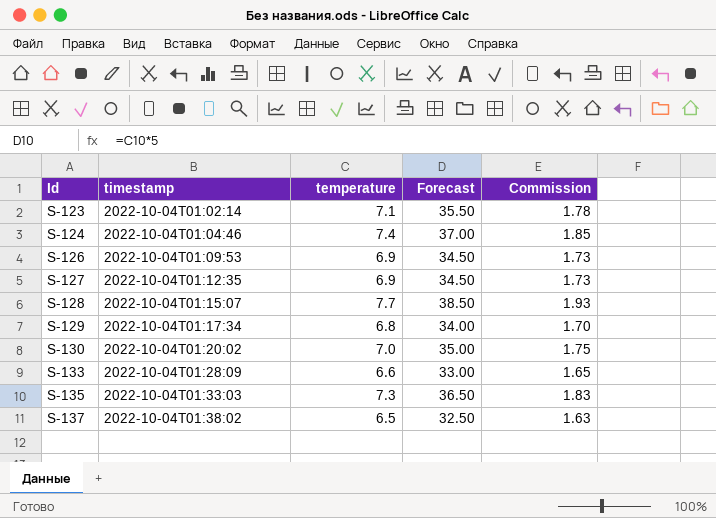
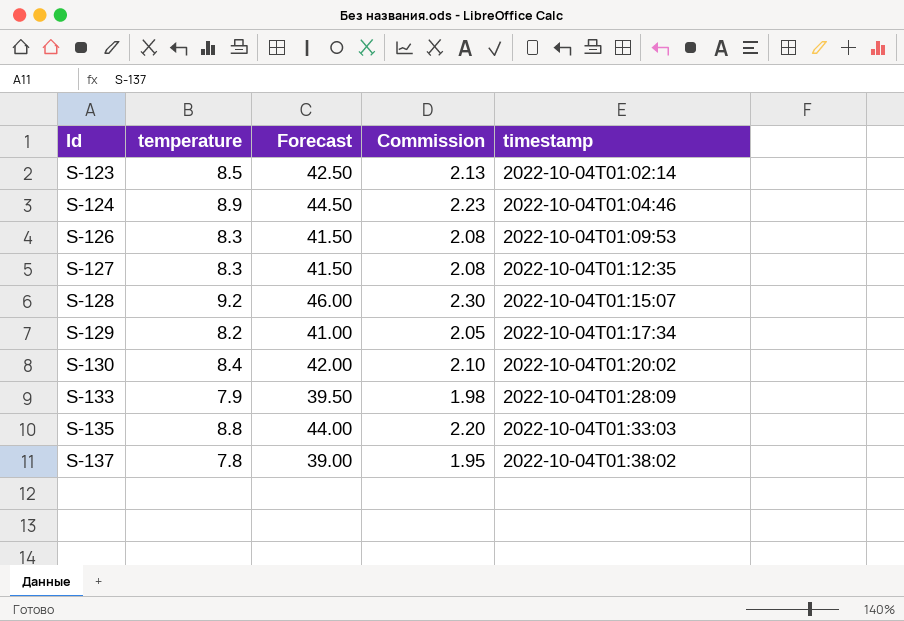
column timestamp | position: 2 -> 5
S-123 | temperature: 7.1 -> 8.5
S-123 | Forecast: 35.50 -> 42.50
S-123 | Commission: 1.78 -> 2.13
S-124 | temperature: 7.4 -> 8.9
S-124 | Forecast: 37.00 -> 44.50
S-124 | Commission: 1.85 -> 2.23
S-126 | temperature: 6.9 -> 8.3
S-126 | Forecast: 34.50 -> 41.50
S-126 | Commission: 1.73 -> 2.08
S-127 | temperature: 6.9 -> 8.3
S-127 | Forecast: 34.50 -> 41.50
S-127 | Commission: 1.73 -> 2.08
S-128 | temperature: 7.7 -> 9.2
S-128 | Forecast: 38.50 -> 46.00
S-128 | Commission: 1.93 -> 2.30
S-129 | temperature: 6.8 -> 8.2
S-129 | Forecast: 34.00 -> 41.00
S-129 | Commission: 1.70 -> 2.05
S-130 | temperature: 7.0 -> 8.4
S-130 | Forecast: 35.00 -> 42.00
S-130 | Commission: 1.75 -> 2.10
S-133 | temperature: 6.6 -> 7.9
S-133 | Forecast: 33.00 -> 39.50
S-133 | Commission: 1.65 -> 1.98
S-135 | temperature: 7.3 -> 8.8
S-135 | Forecast: 36.50 -> 44.00
S-135 | Commission: 1.83 -> 2.20
S-137 | temperature: 6.5 -> 7.8
S-137 | Forecast: 32.50 -> 39.00
S-137 | Commission: 1.63 -> 1.95

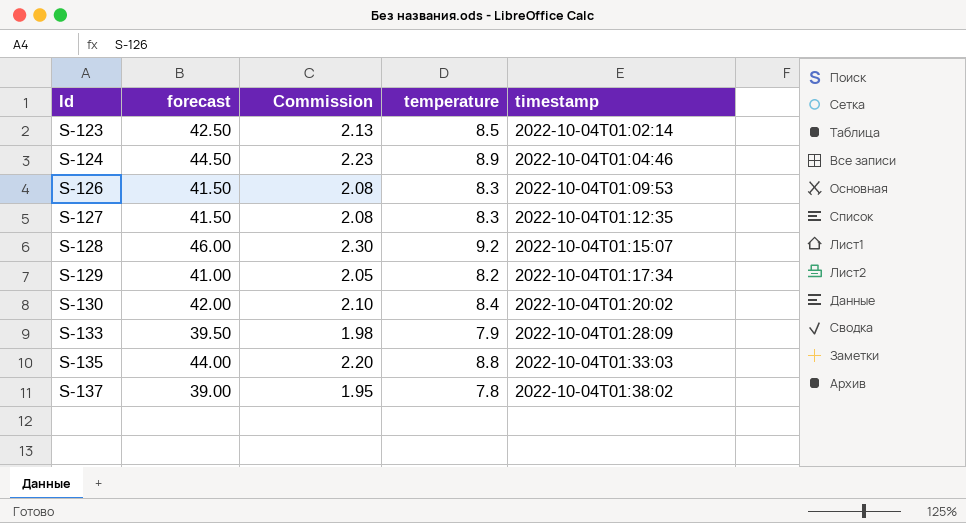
column name: Forecast -> forecast
column temperature | position: 2 -> 4

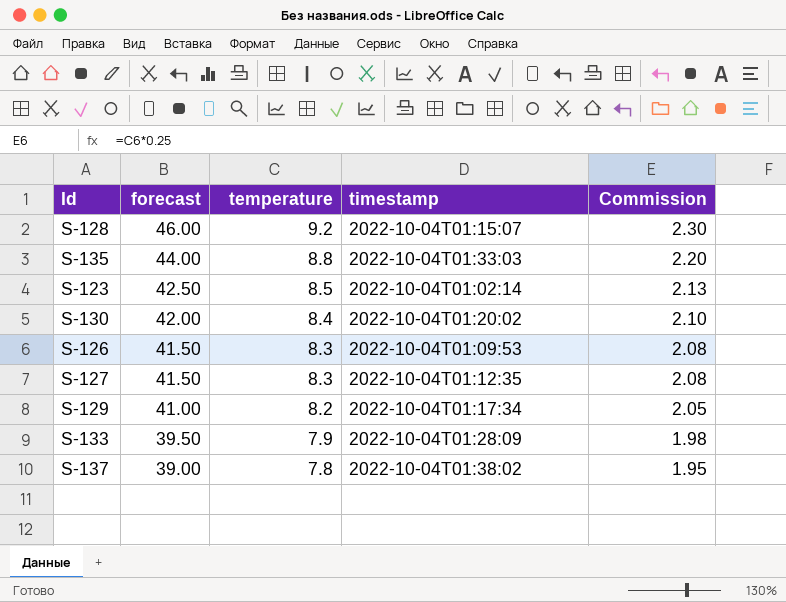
row order: Id ascending -> forecast descending
column Commission | position: 3 -> 5
row S-124: 44.50 | 2.23 | 8.9 | 2022-10-04T01:04:46 -> none

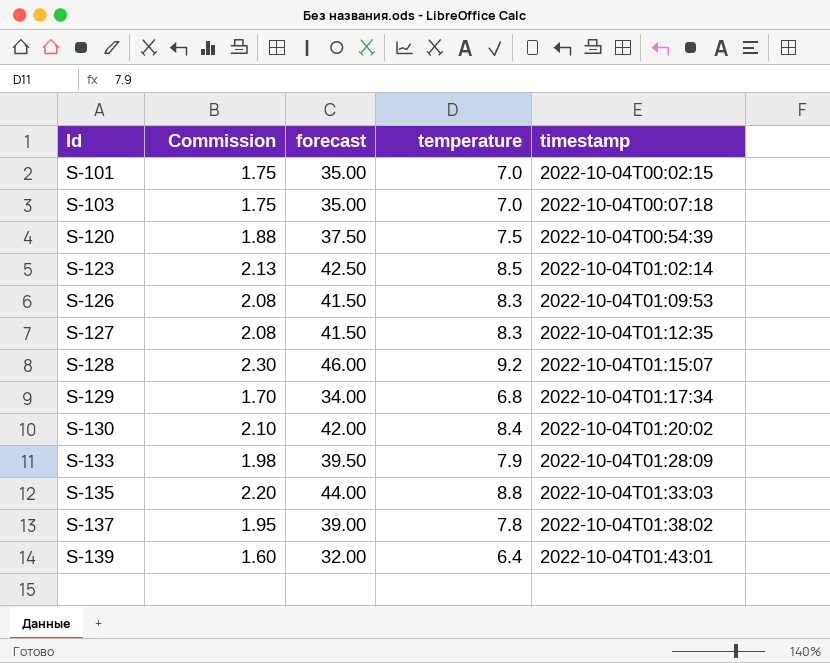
row order: forecast descending -> Id ascending
column Commission | position: 5 -> 2
row S-101: none -> 1.75 | 35.00 | 7.0 | 2022-10-04T00:02:15
row S-103: none -> 1.75 | 35.00 | 7.0 | 2022-10-04T00:07:18
row S-120: none -> 1.88 | 37.50 | 7.5 | 2022-10-04T00:54:39
S-129 | Commission: 2.05 -> 1.70
S-129 | forecast: 41.00 -> 34.00
S-129 | temperature: 8.2 -> 6.8
row S-139: none -> 1.60 | 32.00 | 6.4 | 2022-10-04T01:43:01

